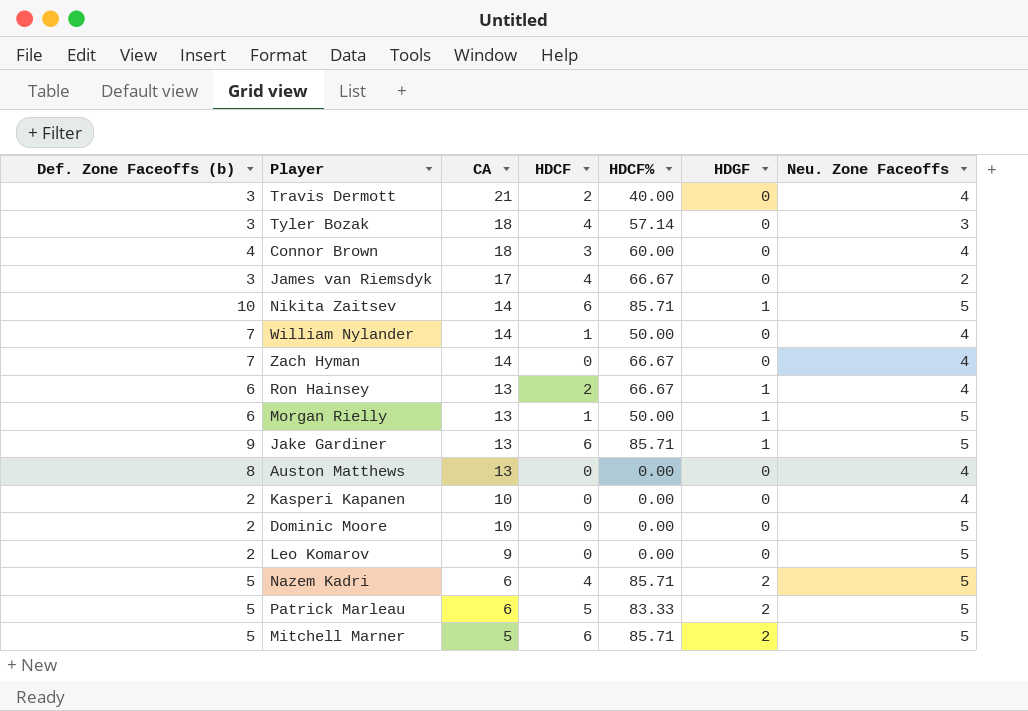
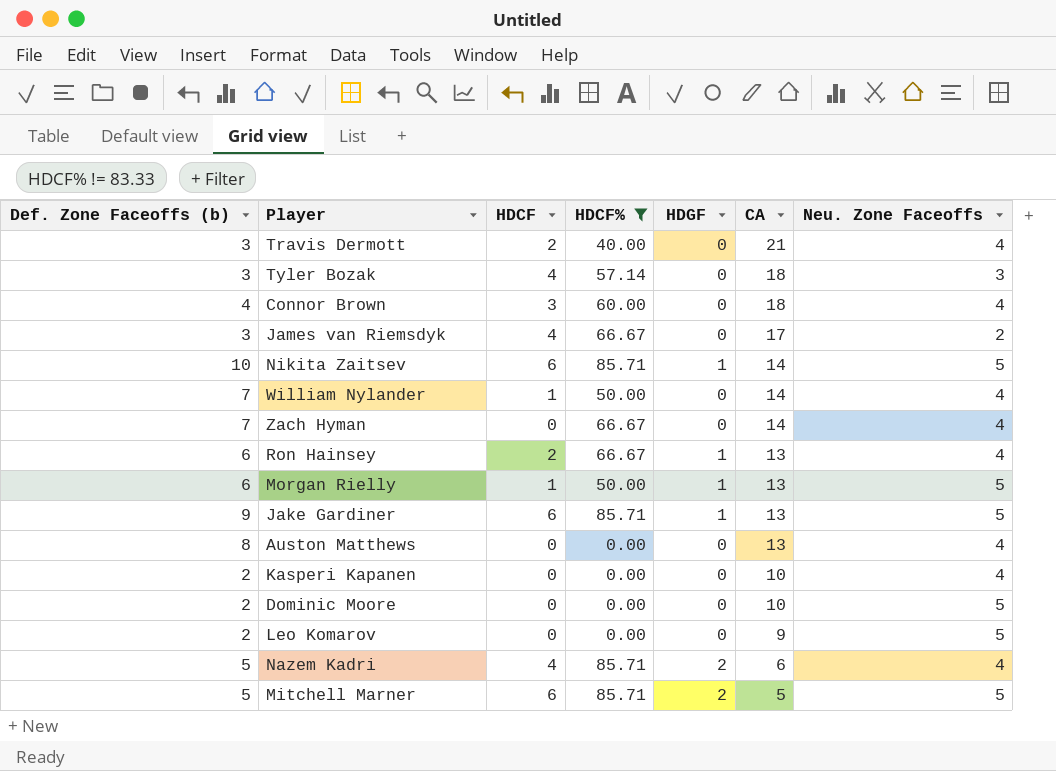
filter: none -> HDCF% != 83.33
column CA | position: 3 -> 6
Nazem Kadri | Neu. Zone Faceoffs: 5 -> 4

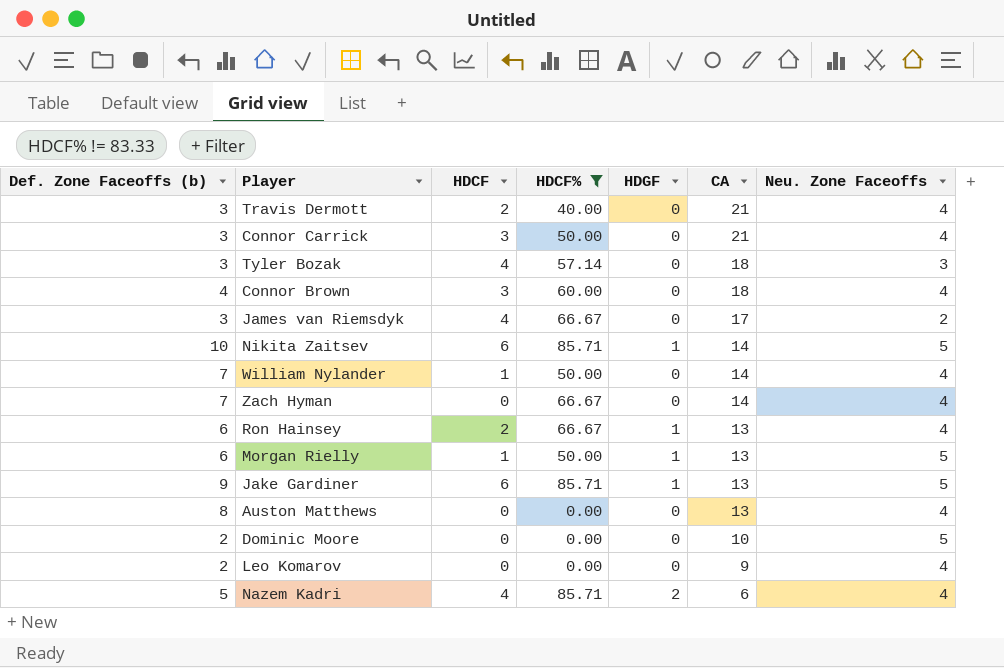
row Kasperi Kapanen: 2 | 0 | 0.00 | 0 | 10 | 4 -> none
row Mitchell Marner: 5 | 6 | 85.71 | 2 | 5 | 5 -> none
row Connor Carrick: none -> 3 | 3 | 50.00 | 0 | 21 | 4
Leo Komarov | Neu. Zone Faceoffs: 5 -> 4

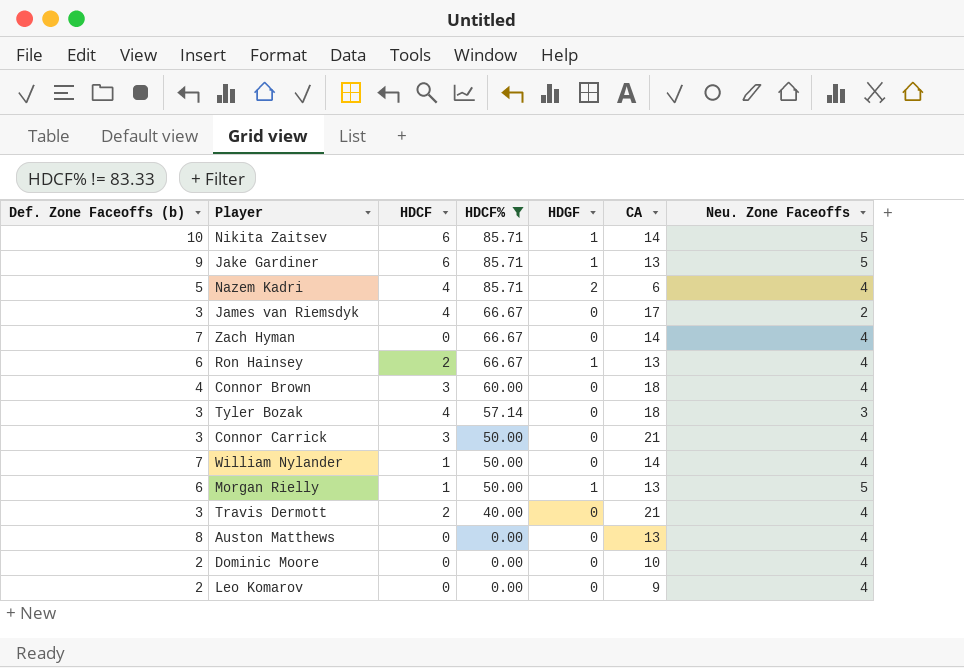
row order: CA descending -> HDCF% descending
Dominic Moore | Neu. Zone Faceoffs: 5 -> 4

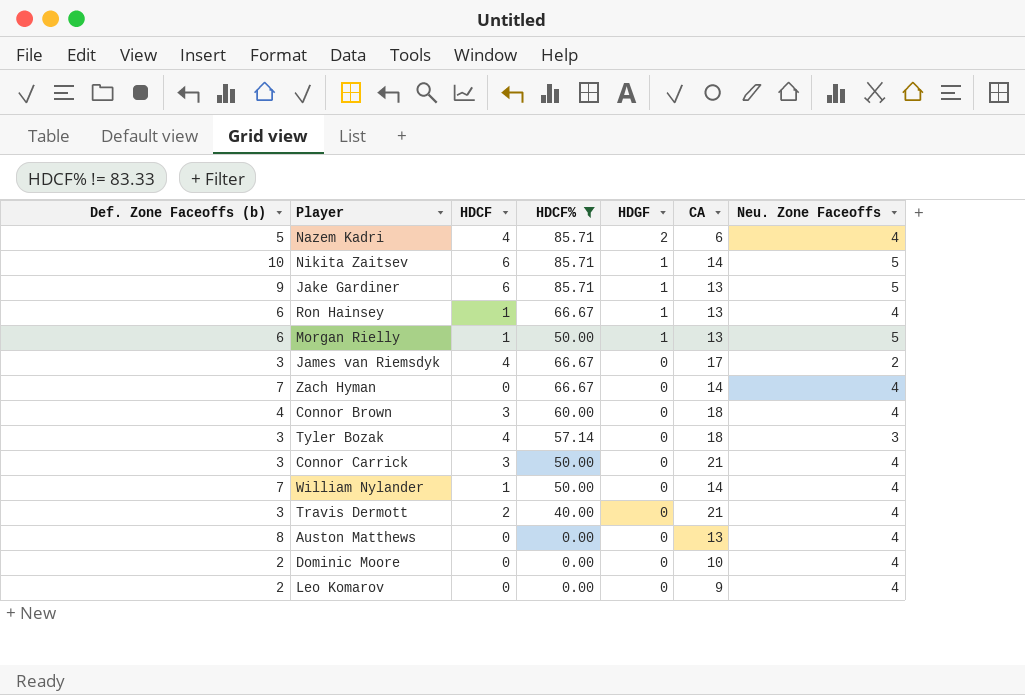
row order: HDCF% descending -> HDGF descending
Ron Hainsey | HDCF: 2 -> 1

